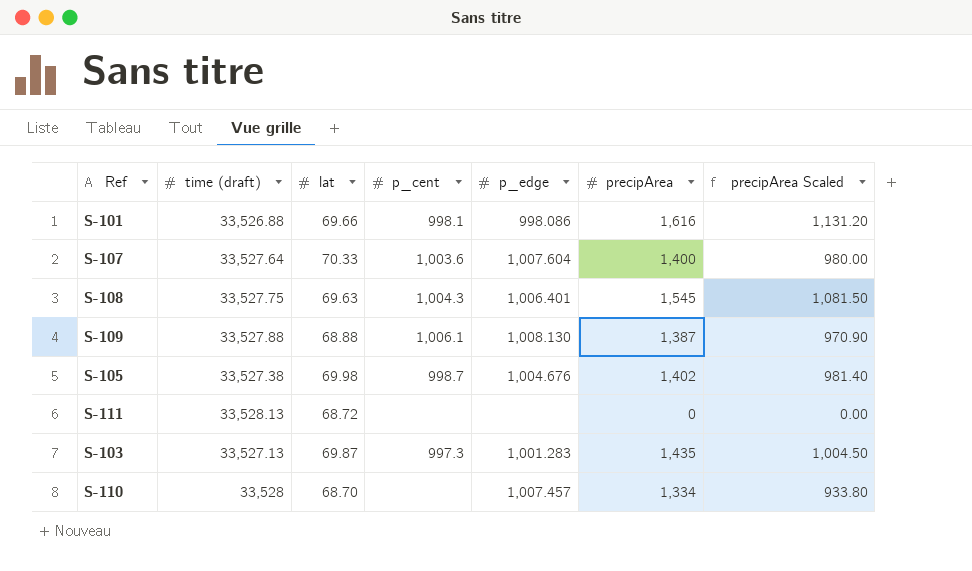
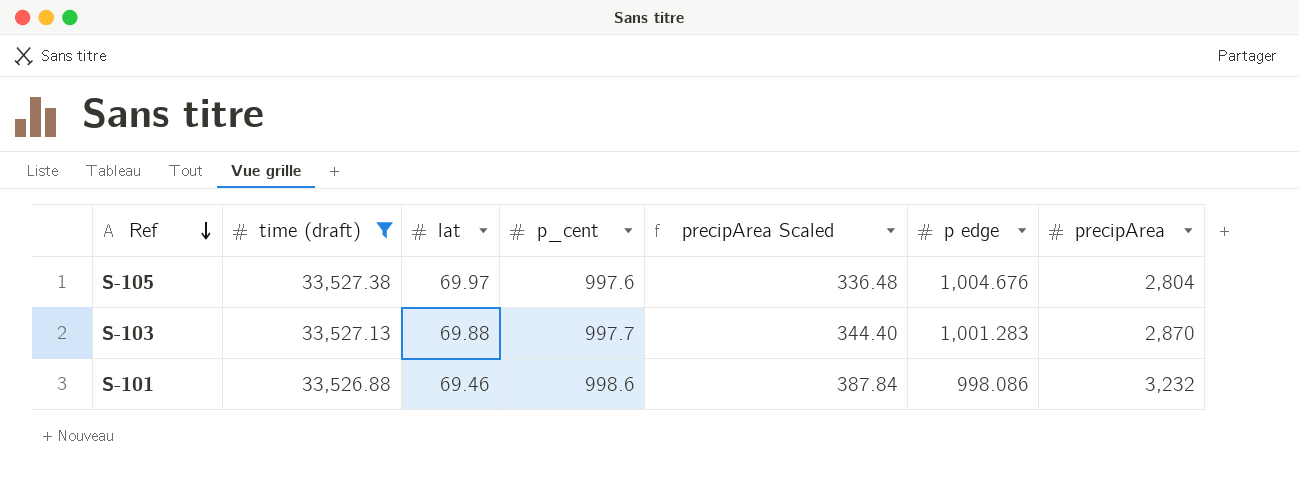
filter: none -> time (draft) <= 33,527.38
row order: none -> Ref descending
column precipArea Scaled | formula: [precipArea] * 0.7 -> [precipArea] * 0.12
column precipArea Scaled | position: 7 -> 5
column name: p_edge -> p edge
S-105 | lat: 69.98 -> 69.97
S-105 | p_cent: 998.7 -> 997.6
S-105 | precipArea: 1,402 -> 2,804
S-103 | lat: 69.87 -> 69.88
S-103 | p_cent: 997.3 -> 997.7
S-103 | precipArea: 1,435 -> 2,870
S-101 | lat: 69.66 -> 69.46
S-101 | p_cent: 998.1 -> 998.6
S-101 | precipArea: 1,616 -> 3,232

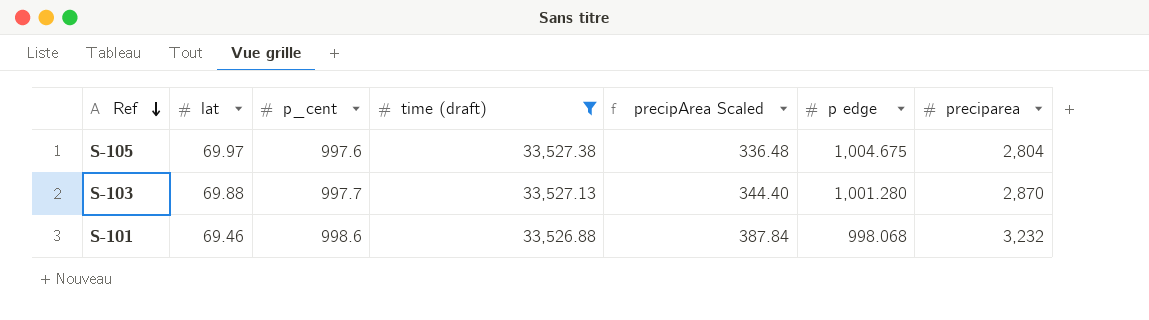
column time (draft) | position: 2 -> 4
column name: precipArea -> preciparea
S-105 | p edge: 1,004.676 -> 1,004.675
S-103 | p edge: 1,001.283 -> 1,001.280
S-101 | p edge: 998.086 -> 998.068

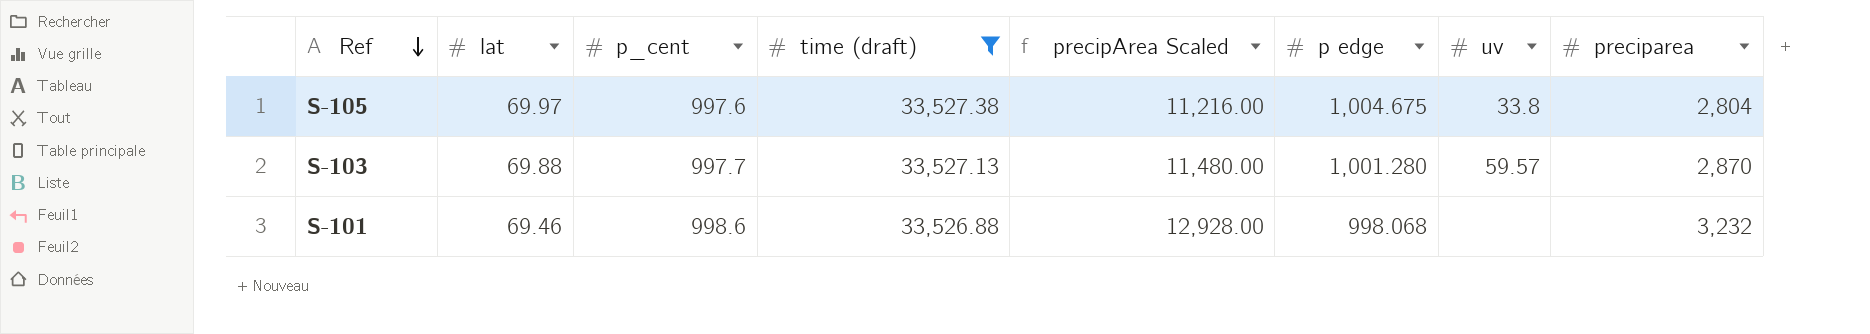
column precipArea Scaled | formula: [preciparea] * 0.12 -> [preciparea] * 4
column uv | position: none -> 7

